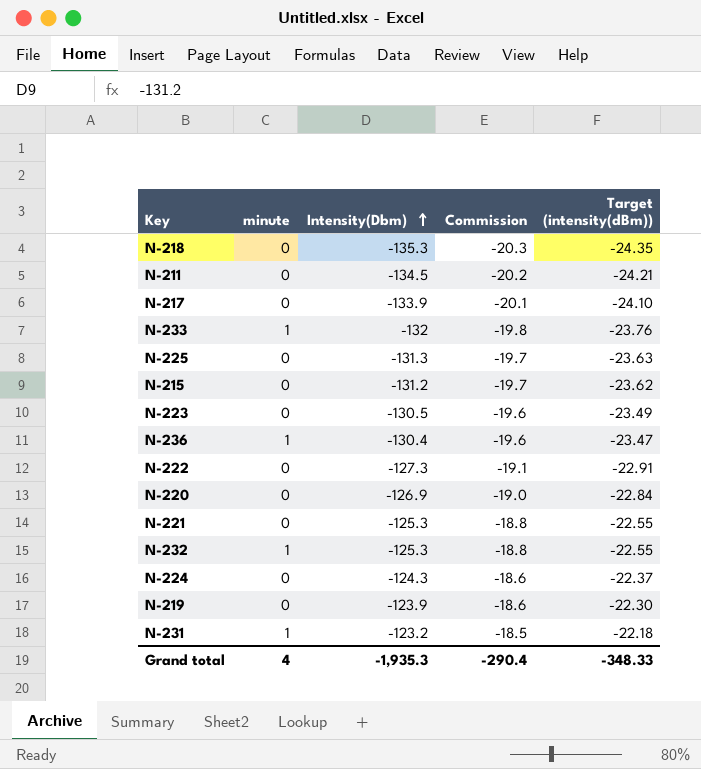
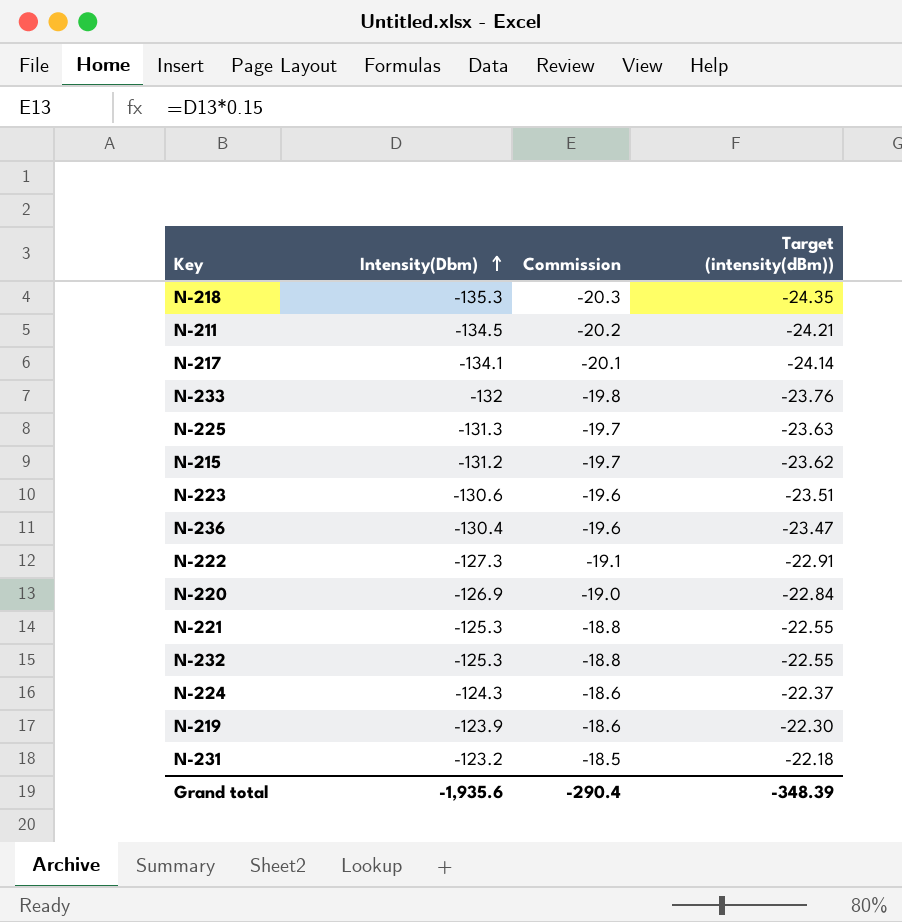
column minute | position: 2 -> none
N-217 | Intensity(Dbm): -133.9 -> -134.1
N-217 | Target (intensity(dBm)): -24.10 -> -24.14
N-223 | Intensity(Dbm): -130.5 -> -130.6
N-223 | Target (intensity(dBm)): -23.49 -> -23.51
Grand total | Intensity(Dbm): -1,935.3 -> -1,935.6
Grand total | Target (intensity(dBm)): -348.33 -> -348.39

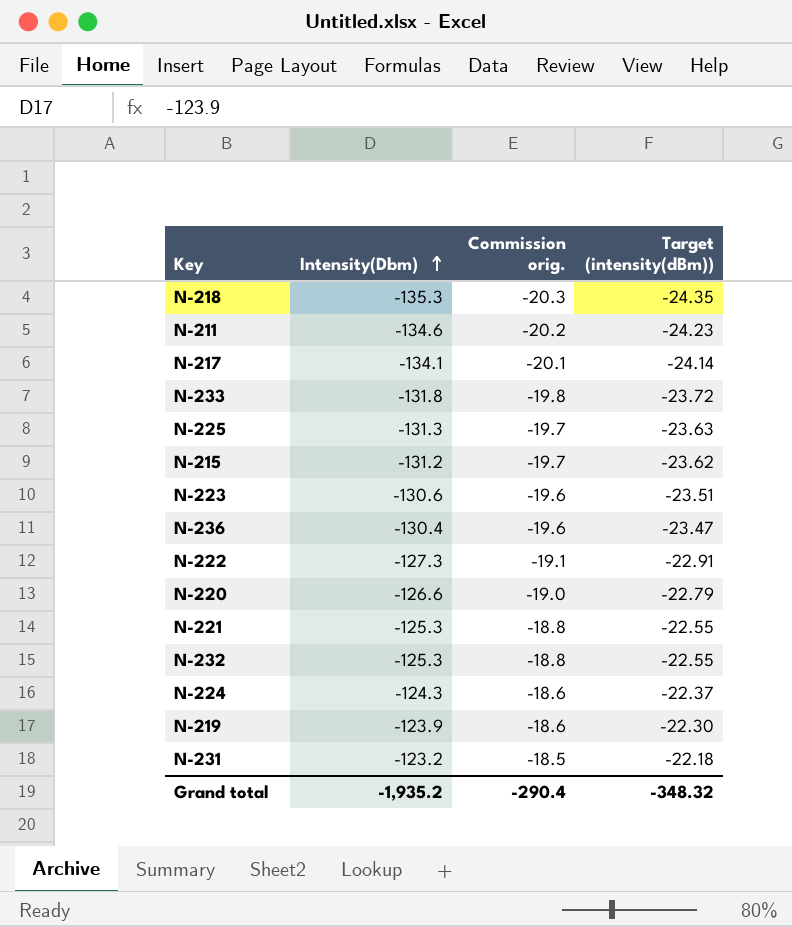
column name: Commission -> Commission orig.
N-211 | Intensity(Dbm): -134.5 -> -134.6
N-211 | Target (intensity(dBm)): -24.21 -> -24.23
N-233 | Intensity(Dbm): -132 -> -131.8
N-233 | Target (intensity(dBm)): -23.76 -> -23.72
N-220 | Intensity(Dbm): -126.9 -> -126.6
N-220 | Target (intensity(dBm)): -22.84 -> -22.79
Grand total | Intensity(Dbm): -1,935.6 -> -1,935.2
Grand total | Target (intensity(dBm)): -348.39 -> -348.32

